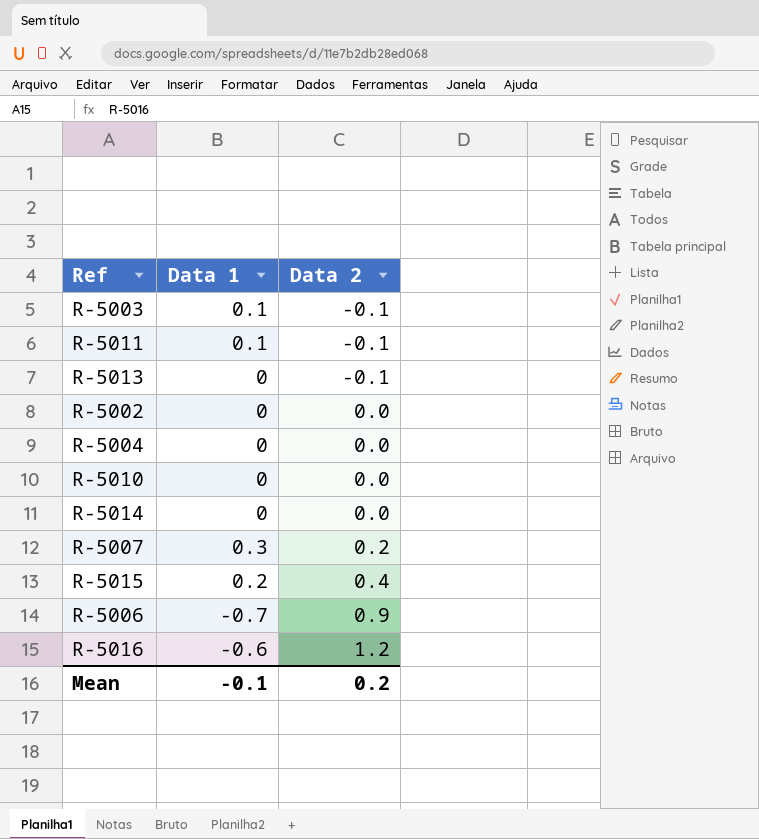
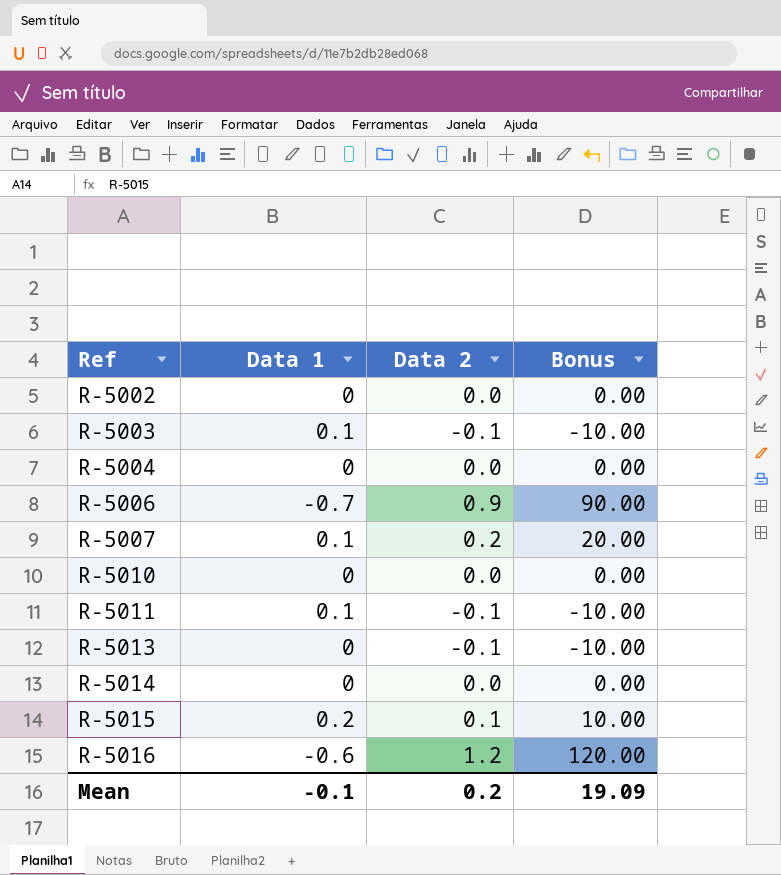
row order: Data 2 ascending -> Ref ascending
column Bonus | formula: none -> [Data 2] * 100
R-5007 | Data 1: 0.3 -> 0.1
R-5015 | Data 2: 0.4 -> 0.1

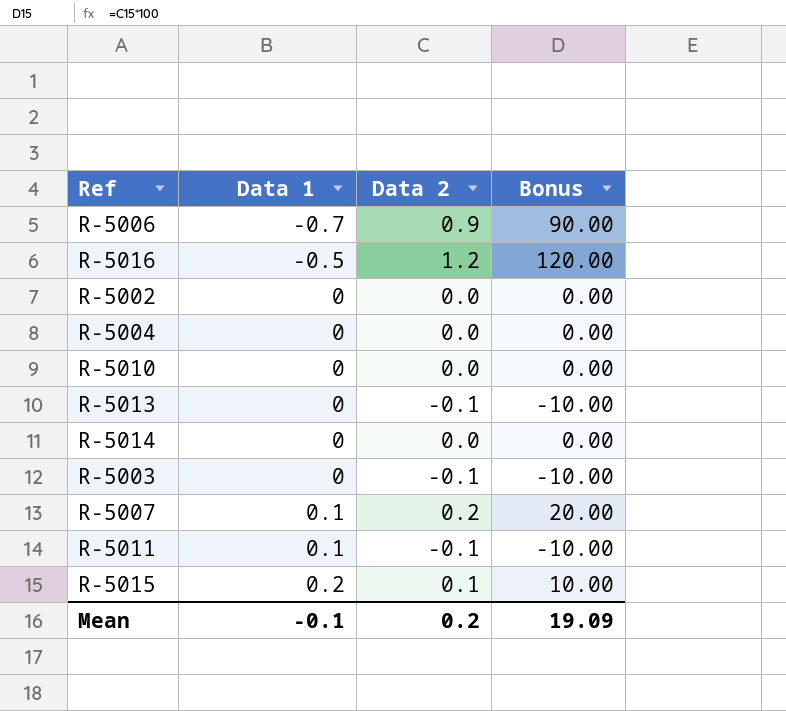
row order: Ref ascending -> Data 1 ascending
R-5016 | Data 1: -0.6 -> -0.5
R-5003 | Data 1: 0.1 -> 0

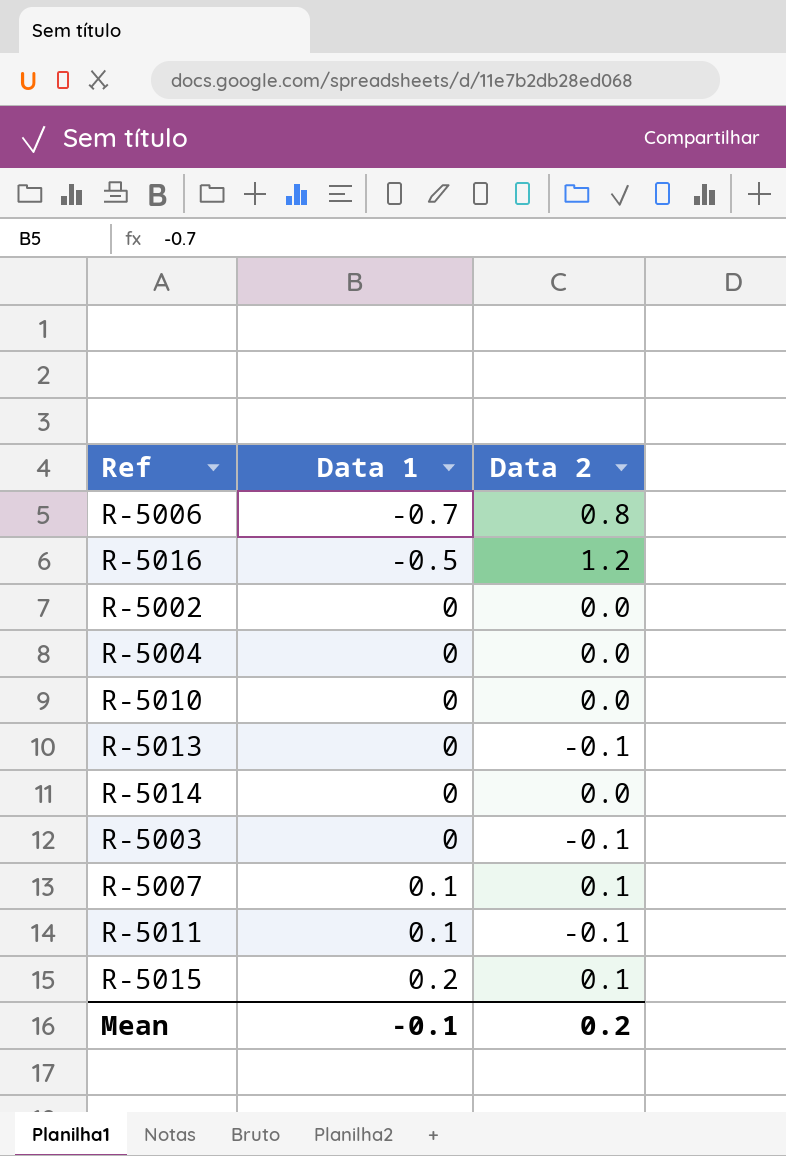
column Bonus | formula: [Data 2] * 100 -> none
R-5006 | Data 2: 0.9 -> 0.8
R-5007 | Data 2: 0.2 -> 0.1

